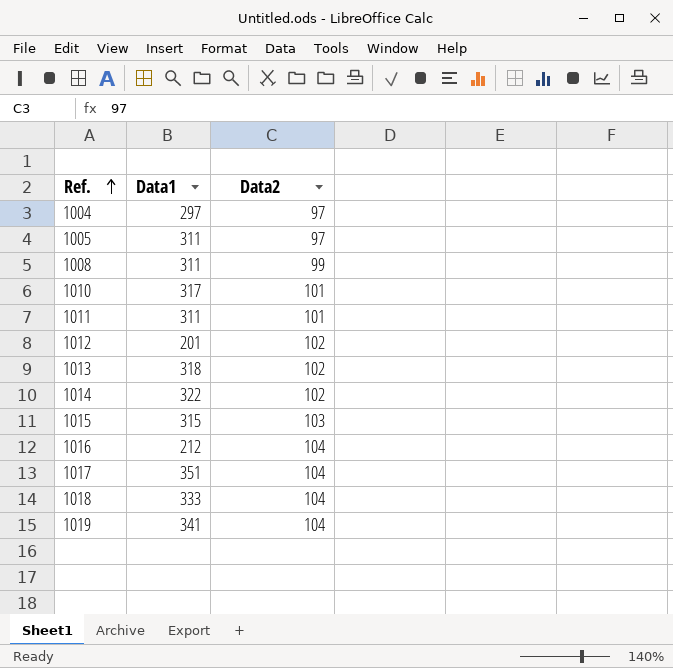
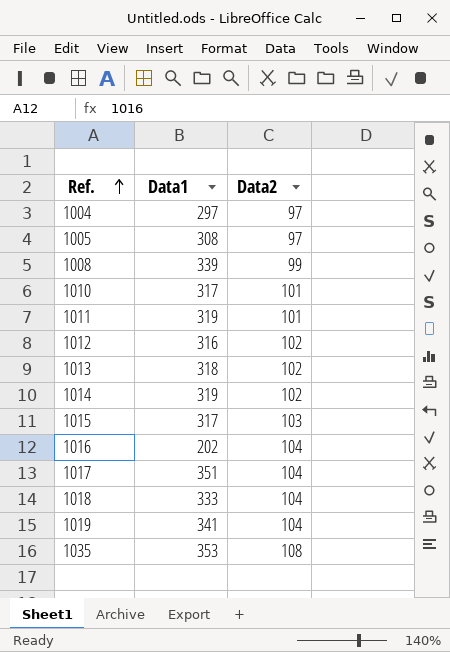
1005 | Data1: 311 -> 308
1008 | Data1: 311 -> 339
1011 | Data1: 311 -> 319
1012 | Data1: 201 -> 316
1014 | Data1: 322 -> 319
1015 | Data1: 315 -> 317
1016 | Data1: 212 -> 202
row 1035: none -> 353 | 108

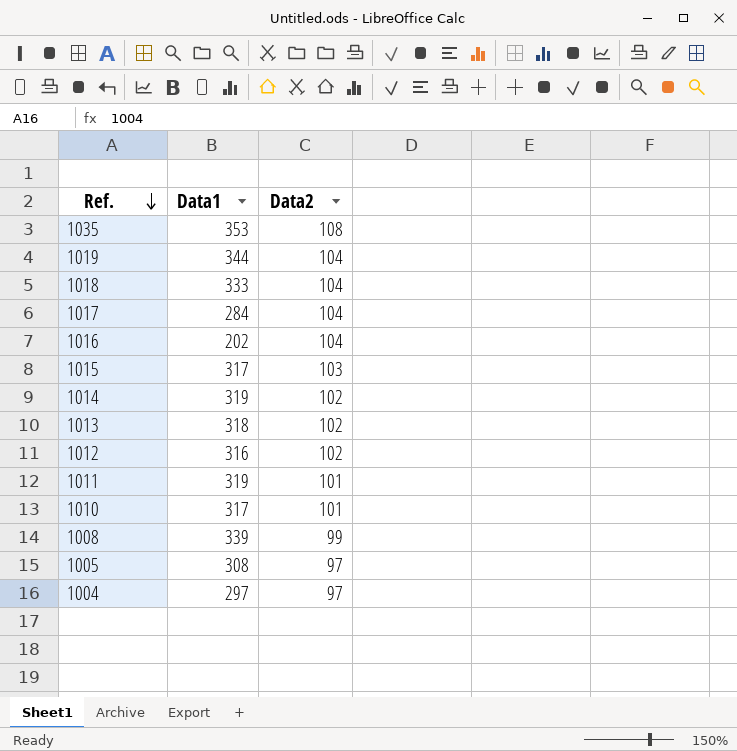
row order: Ref. ascending -> Ref. descending
1019 | Data1: 341 -> 344
1017 | Data1: 351 -> 284

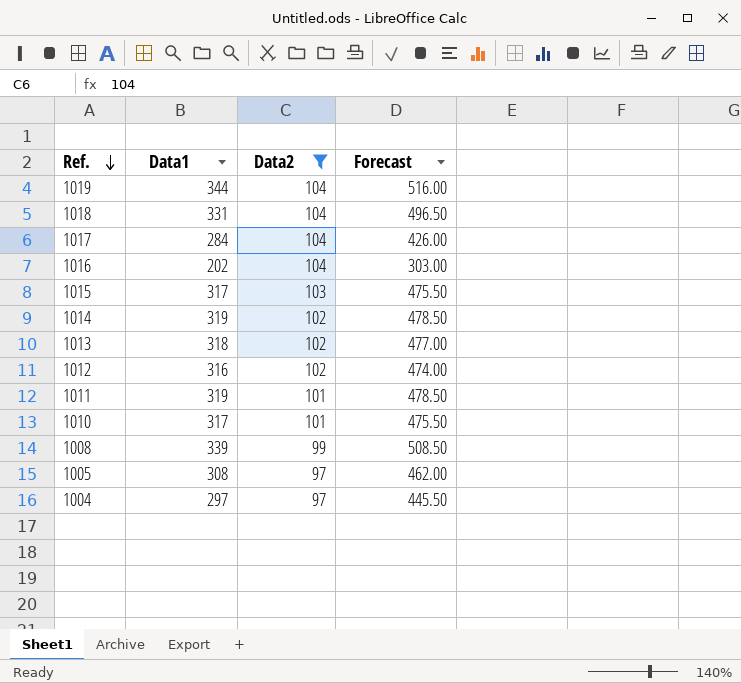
filter: none -> Data2 != 108
column Forecast | formula: none -> [Data1] * 1.5
1018 | Data1: 333 -> 331

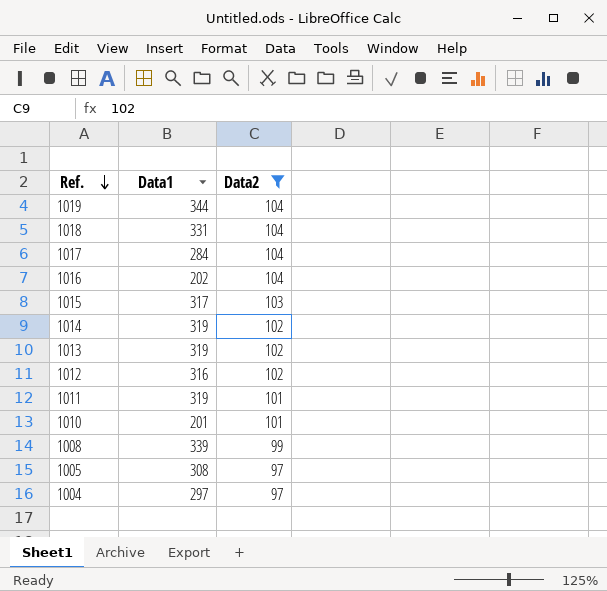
column Forecast | formula: [Data1] * 1.5 -> none
1013 | Data1: 318 -> 319
1010 | Data1: 317 -> 201

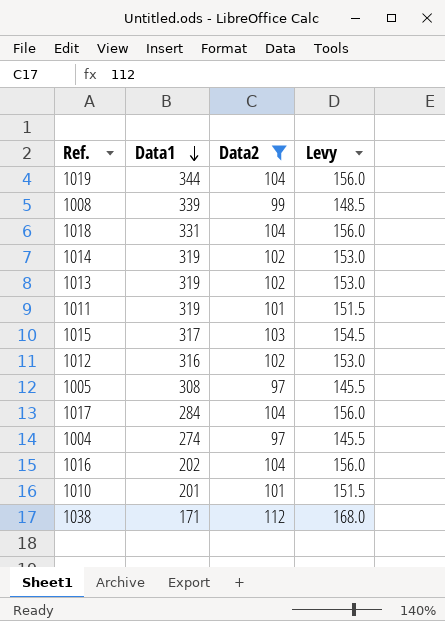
row order: Ref. descending -> Data1 descending
column Levy | formula: none -> [Data2] * 1.5
1004 | Data1: 297 -> 274
row 1038: none -> 171 | 112 | 168.0

